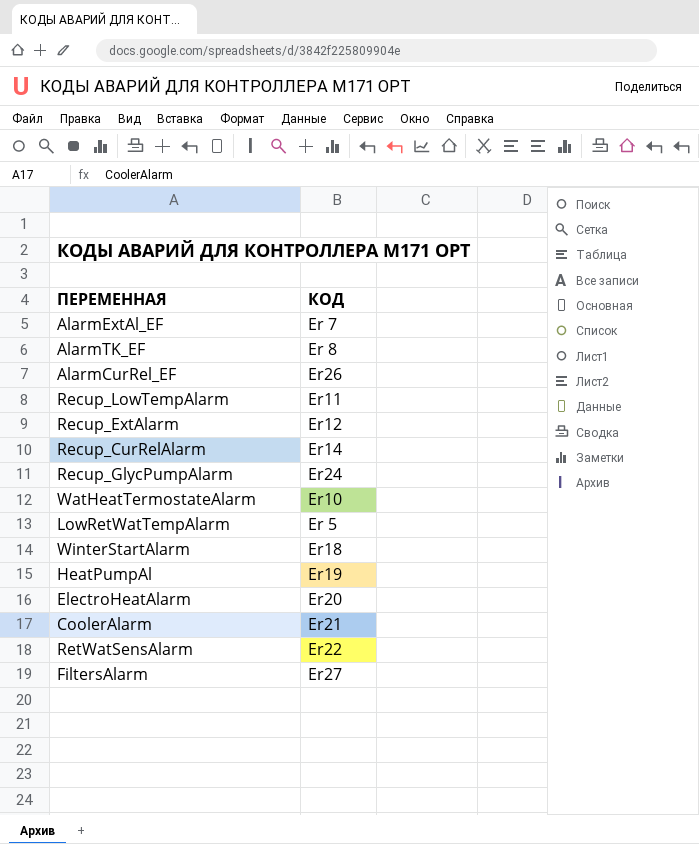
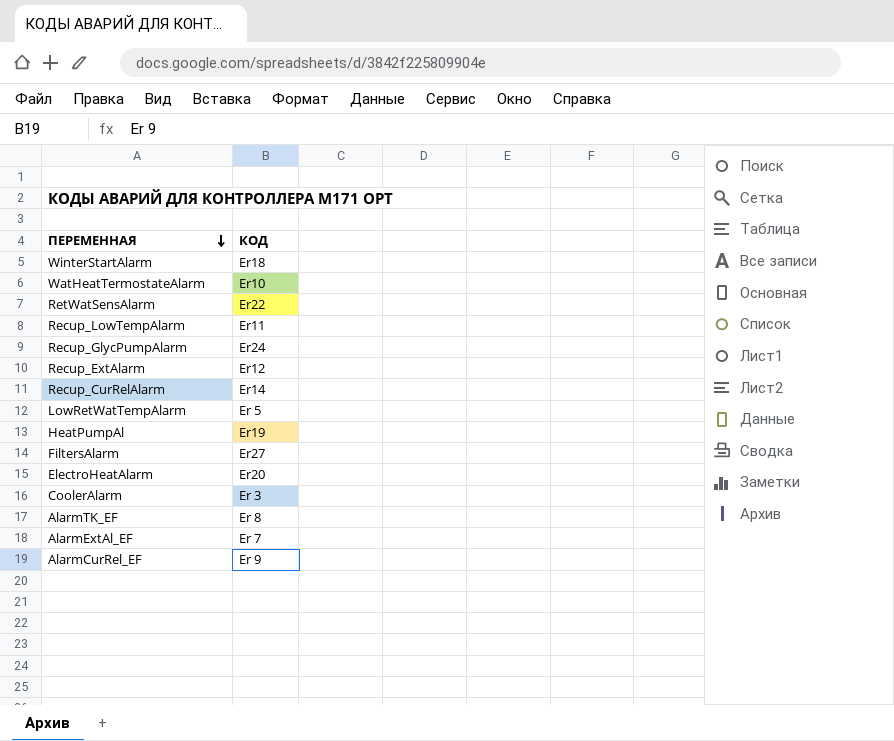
row order: none -> ПЕРЕМЕННАЯ descending
CoolerAlarm | КОД: Er21 -> Er 3
AlarmCurRel_EF | КОД: Er26 -> Er 9

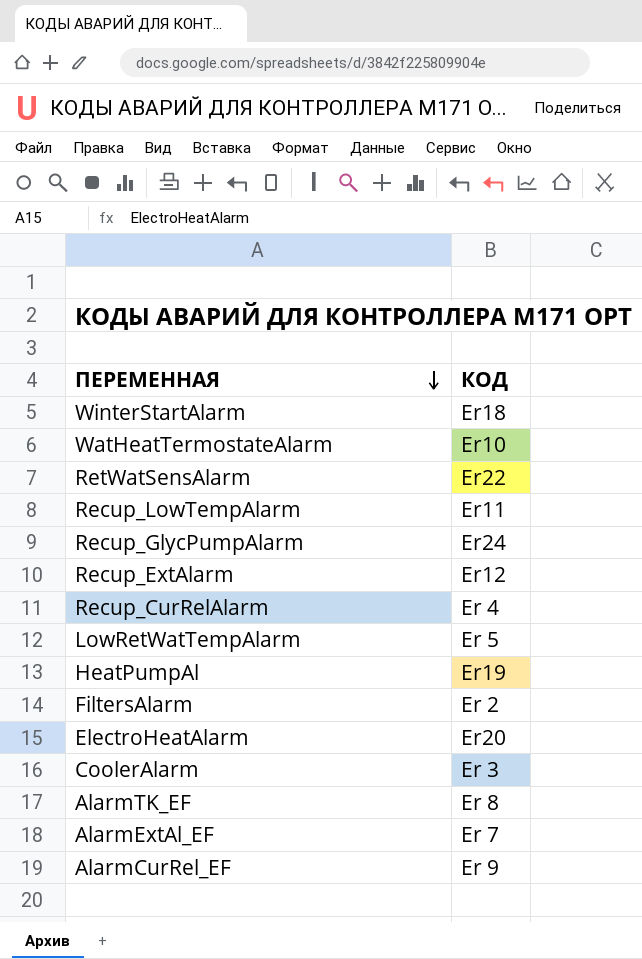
Recup_CurRelAlarm | КОД: Er14 -> Er 4
FiltersAlarm | КОД: Er27 -> Er 2

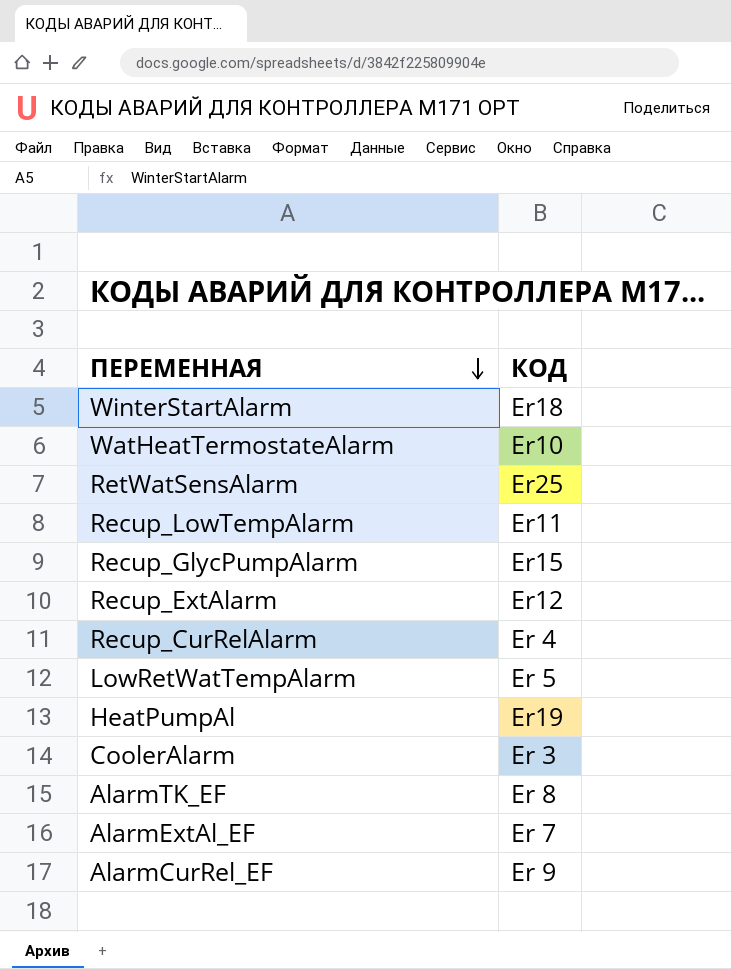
row FiltersAlarm: Er 2 -> none
row ElectroHeatAlarm: Er20 -> none
RetWatSensAlarm | КОД: Er22 -> Er25
Recup_GlycPumpAlarm | КОД: Er24 -> Er15

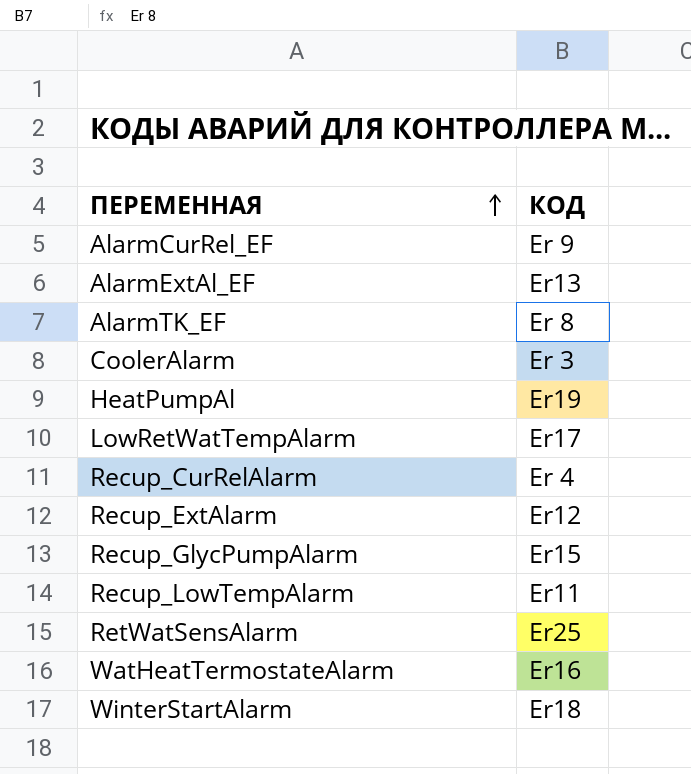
row order: ПЕРЕМЕННАЯ descending -> ПЕРЕМЕННАЯ ascending
AlarmExtAl_EF | КОД: Er 7 -> Er13
LowRetWatTempAlarm | КОД: Er 5 -> Er17
WatHeatTermostateAlarm | КОД: Er10 -> Er16

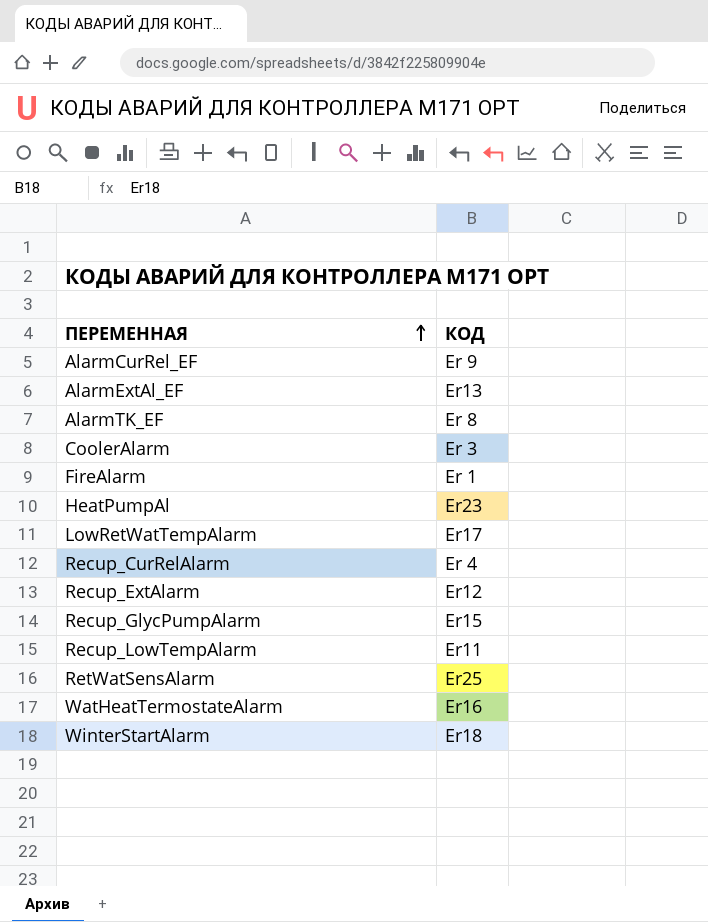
row FireAlarm: none -> Er 1
HeatPumpAl | КОД: Er19 -> Er23

